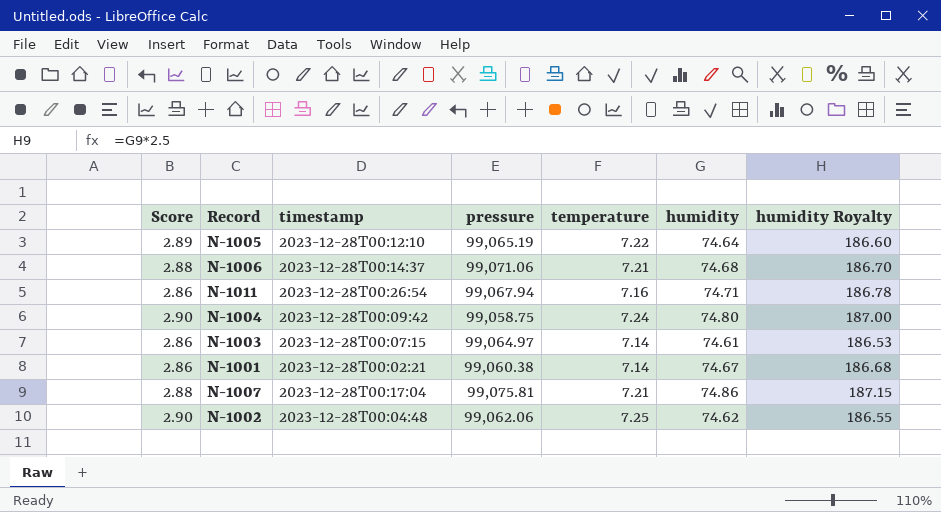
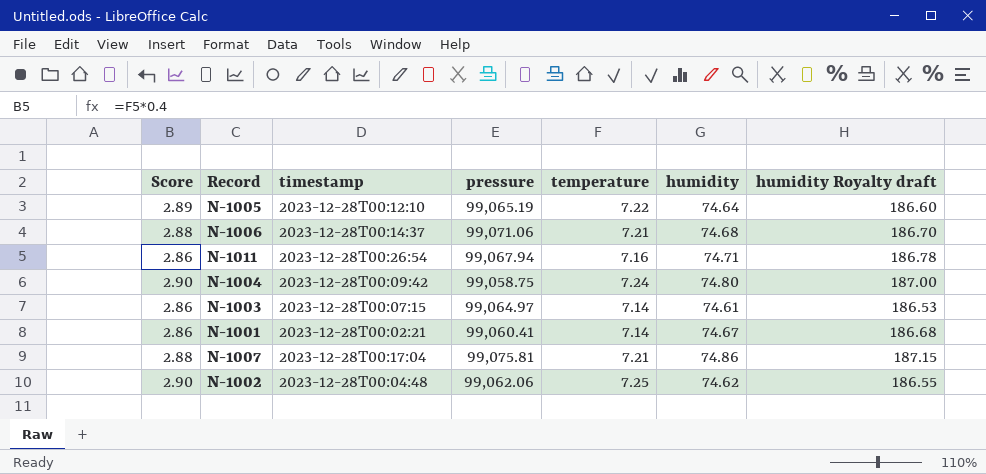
column name: humidity Royalty -> humidity Royalty draft
N-1001 | pressure: 99,060.38 -> 99,060.41

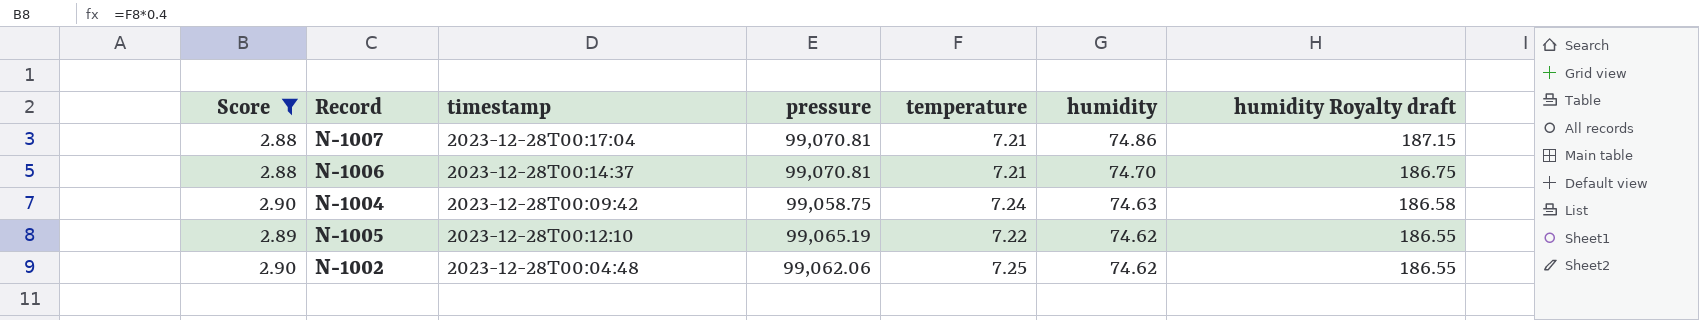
filter: none -> Score != 2.86
row order: none -> humidity descending
N-1007 | pressure: 99,075.81 -> 99,070.81
N-1006 | pressure: 99,071.06 -> 99,070.81
N-1006 | humidity: 74.68 -> 74.70
N-1006 | humidity Royalty draft: 186.70 -> 186.75
N-1004 | humidity: 74.80 -> 74.63
N-1004 | humidity Royalty draft: 187.00 -> 186.58
N-1005 | humidity: 74.64 -> 74.62
N-1005 | humidity Royalty draft: 186.60 -> 186.55

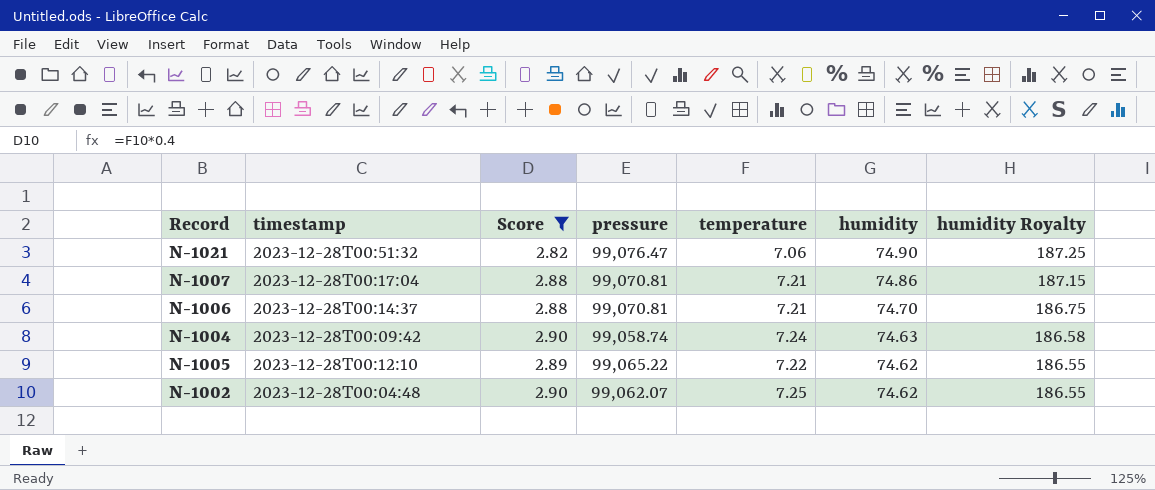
column Score | position: 1 -> 3
column name: humidity Royalty draft -> humidity Royalty
row N-1021: none -> 2023-12-28T00:51:32 | 2.82 | 99,076.47 | 7.06 | 74.90 | 187.25
N-1004 | pressure: 99,058.75 -> 99,058.74
N-1005 | pressure: 99,065.19 -> 99,065.22
N-1002 | pressure: 99,062.06 -> 99,062.07

